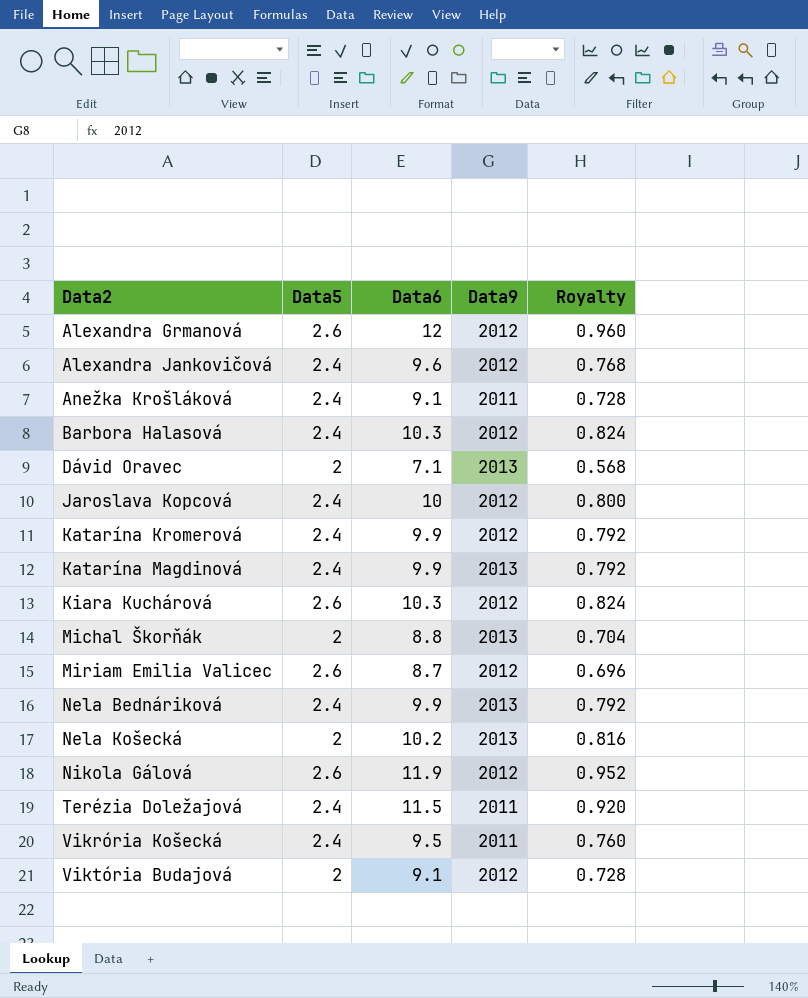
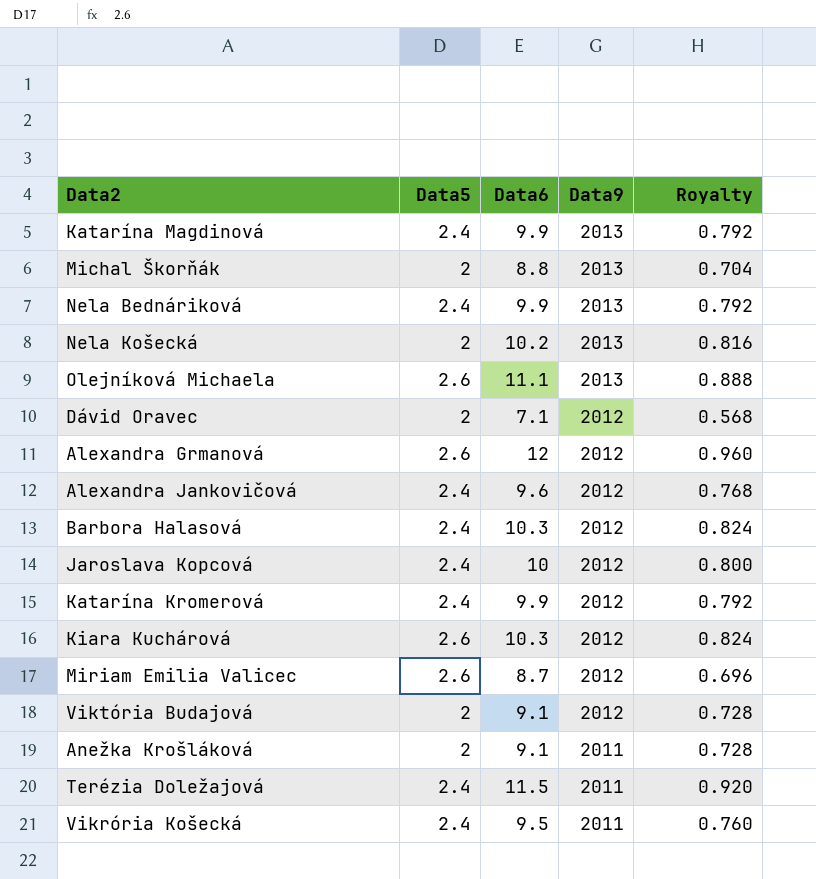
row order: Data2 ascending -> Data9 descending
row Nikola Gálová: 2.6 | 11.9 | 2012 | 0.952 -> none
row Olejníková Michaela: none -> 2.6 | 11.1 | 2013 | 0.888
Dávid Oravec | Data9: 2013 -> 2012
Anežka Krošláková | Data5: 2.4 -> 2

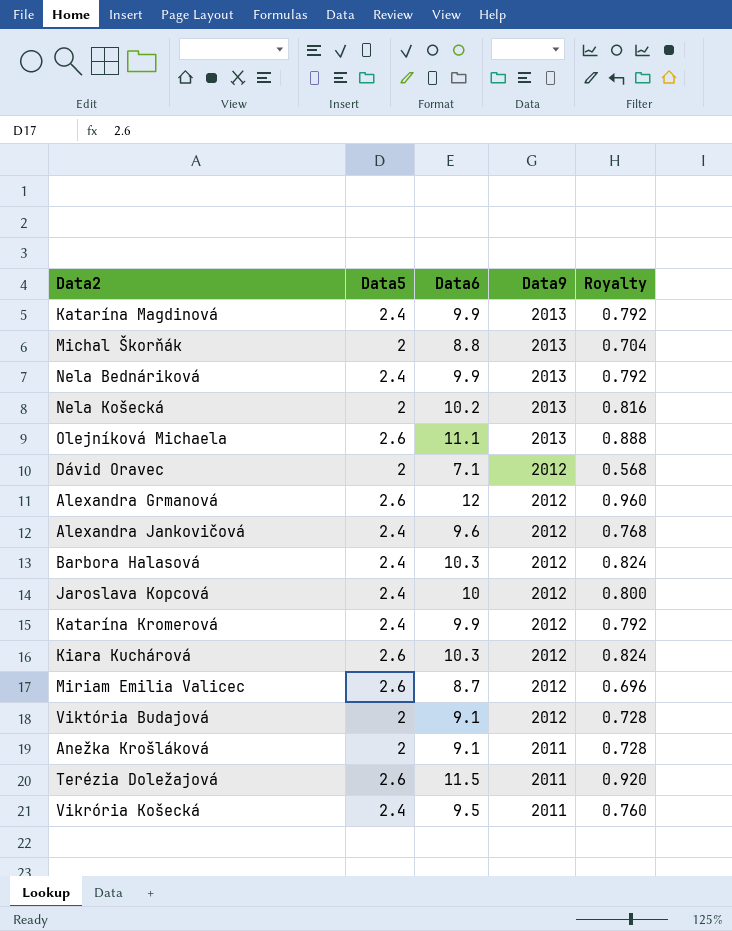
Terézia Doležajová | Data5: 2.4 -> 2.6

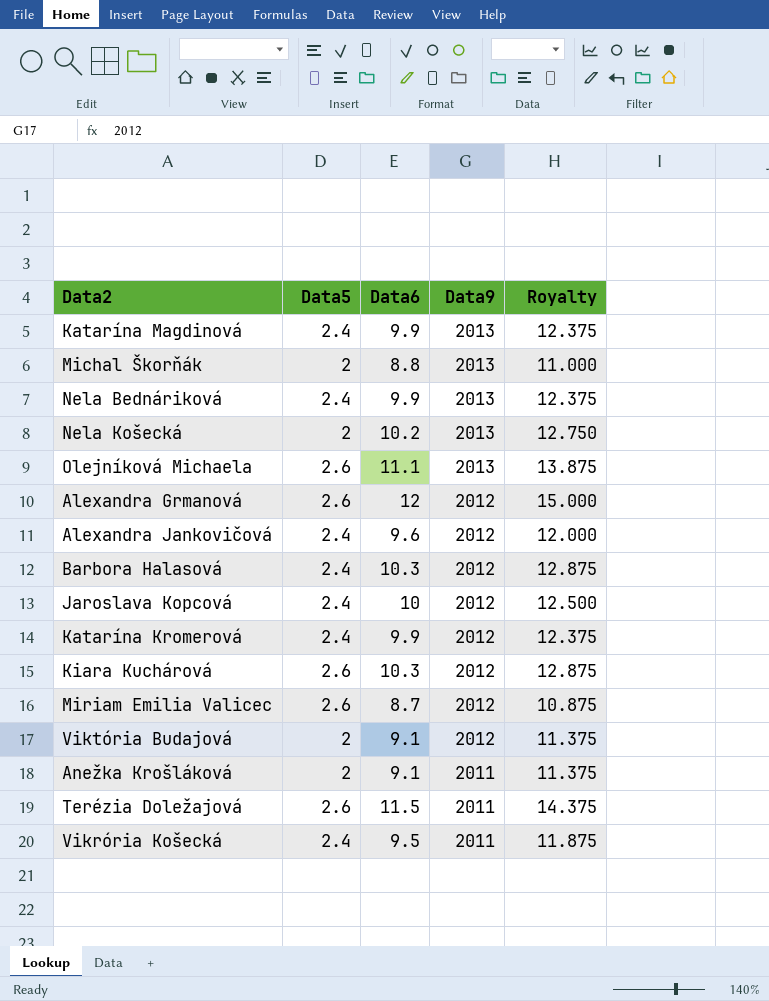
column Royalty | formula: [Data6] * 0.08 -> [Data6] * 1.25
row Dávid Oravec: 2 | 7.1 | 2012 | 0.568 -> none

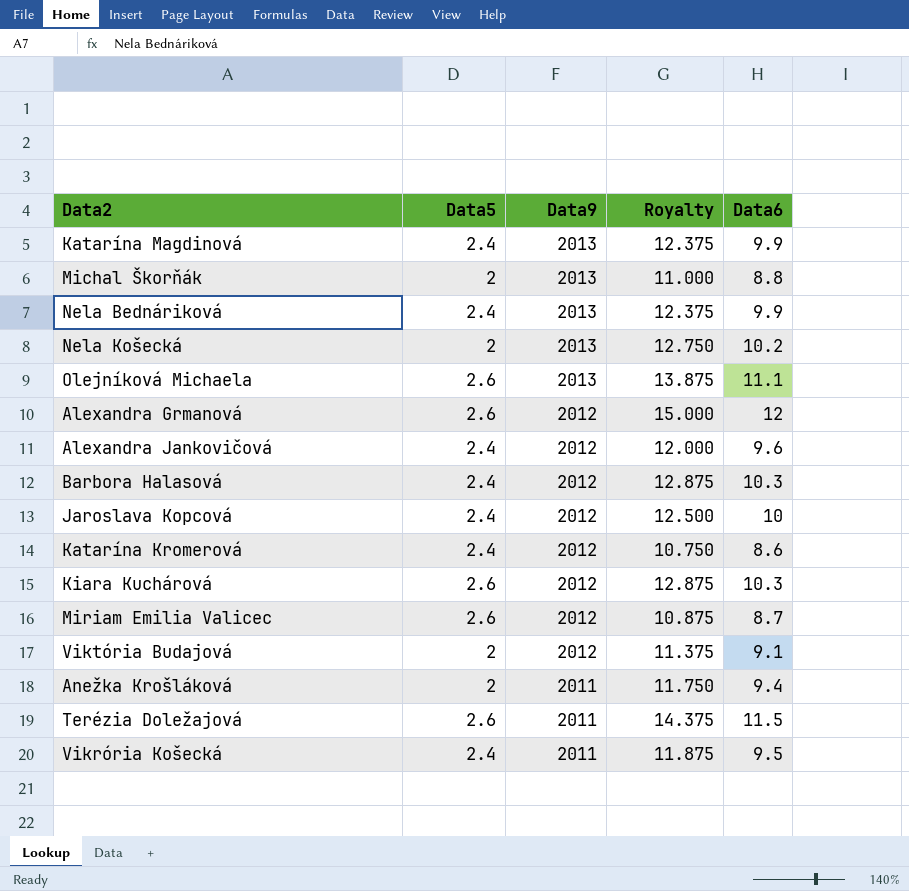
column Data6 | position: 3 -> 5
Katarína Kromerová | Royalty: 12.375 -> 10.750
Katarína Kromerová | Data6: 9.9 -> 8.6
Anežka Krošláková | Royalty: 11.375 -> 11.750
Anežka Krošláková | Data6: 9.1 -> 9.4

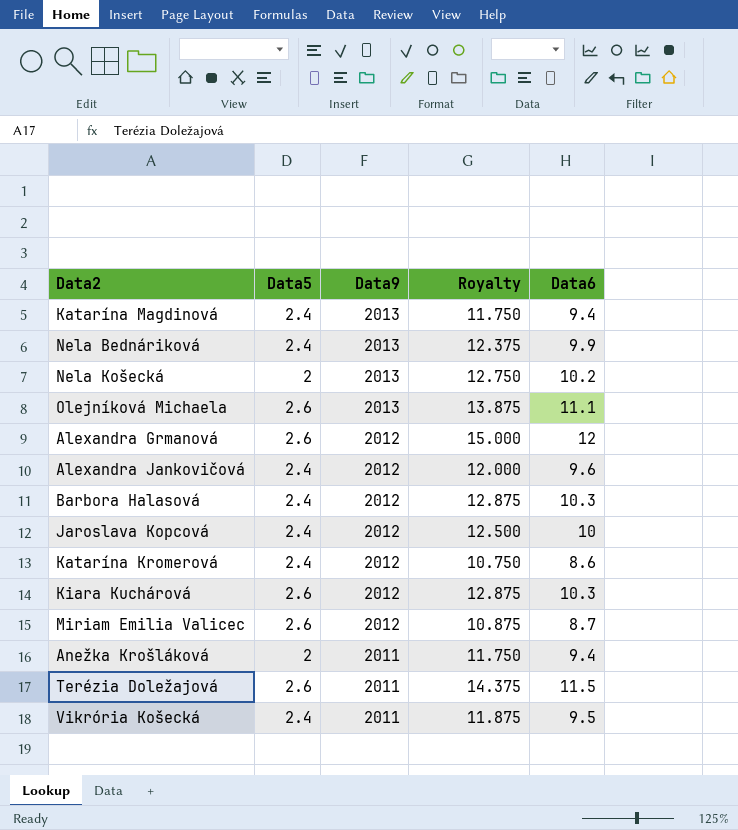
row Michal Škorňák: 2 | 2013 | 11.000 | 8.8 -> none
row Viktória Budajová: 2 | 2012 | 11.375 | 9.1 -> none
Katarína Magdinová | Royalty: 12.375 -> 11.750
Katarína Magdinová | Data6: 9.9 -> 9.4

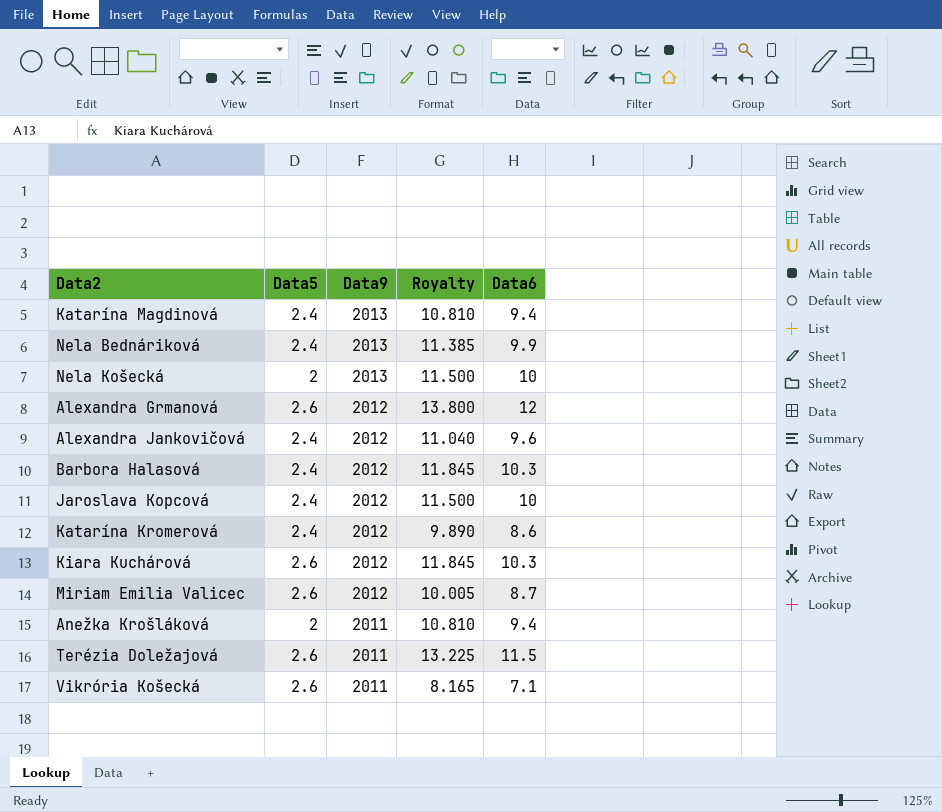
column Royalty | formula: [Data6] * 1.25 -> [Data6] * 1.15
row Olejníková Michaela: 2.6 | 2013 | 13.875 | 11.1 -> none
Nela Košecká | Data6: 10.2 -> 10
Vikrória Košecká | Data5: 2.4 -> 2.6
Vikrória Košecká | Data6: 9.5 -> 7.1

